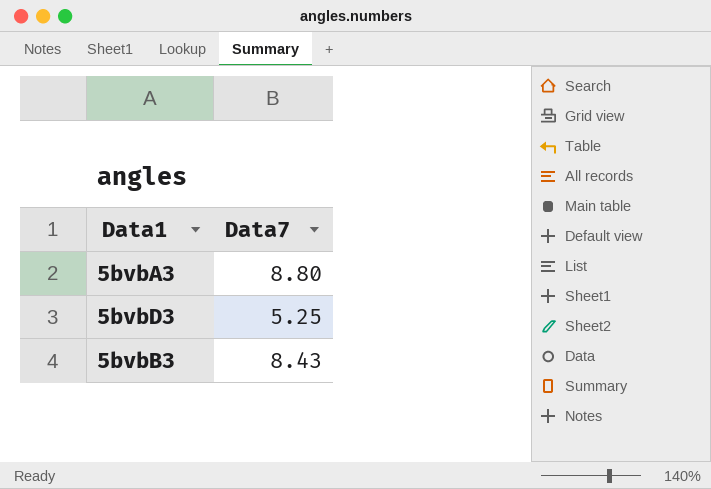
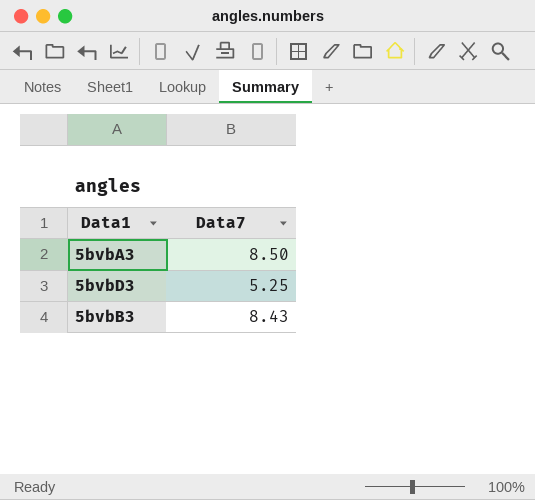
5bvbA3 | Data7: 8.80 -> 8.50

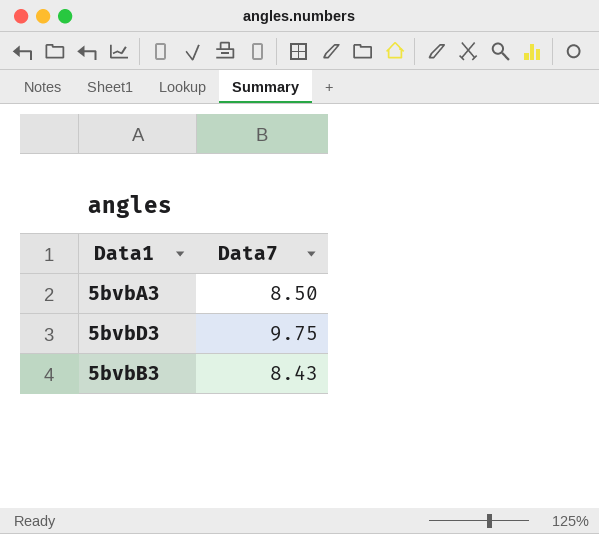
5bvbD3 | Data7: 5.25 -> 9.75

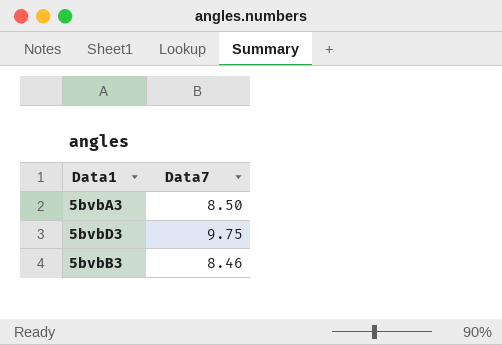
5bvbB3 | Data7: 8.43 -> 8.46

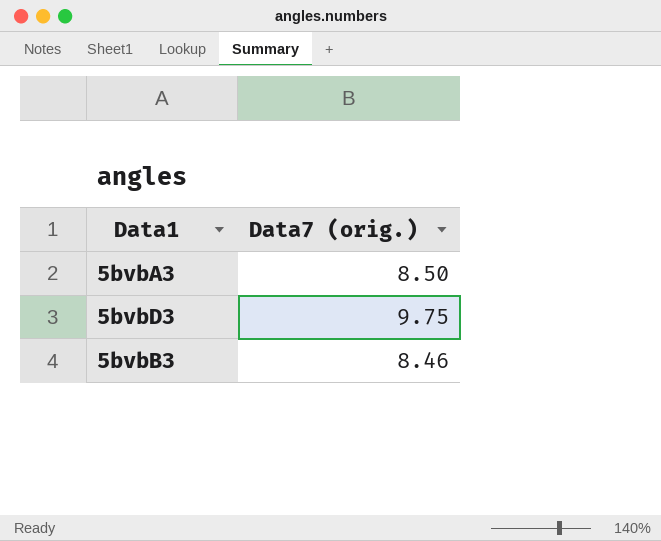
column name: Data7 -> Data7 (orig.)

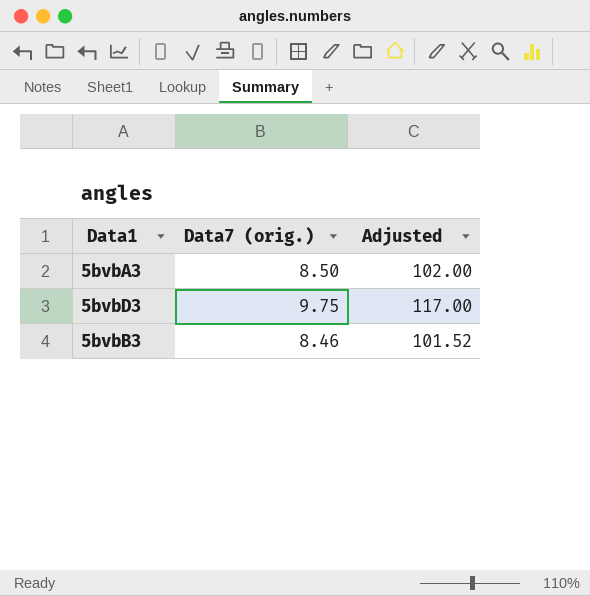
column Adjusted | formula: none -> [Data7 (orig.)] * 12

